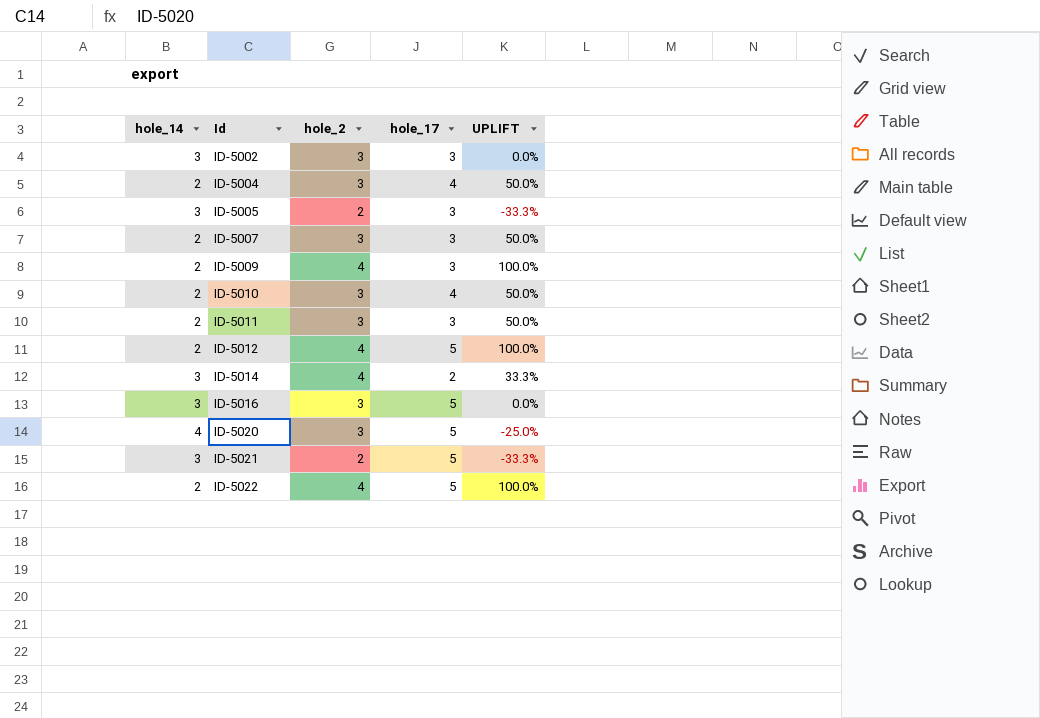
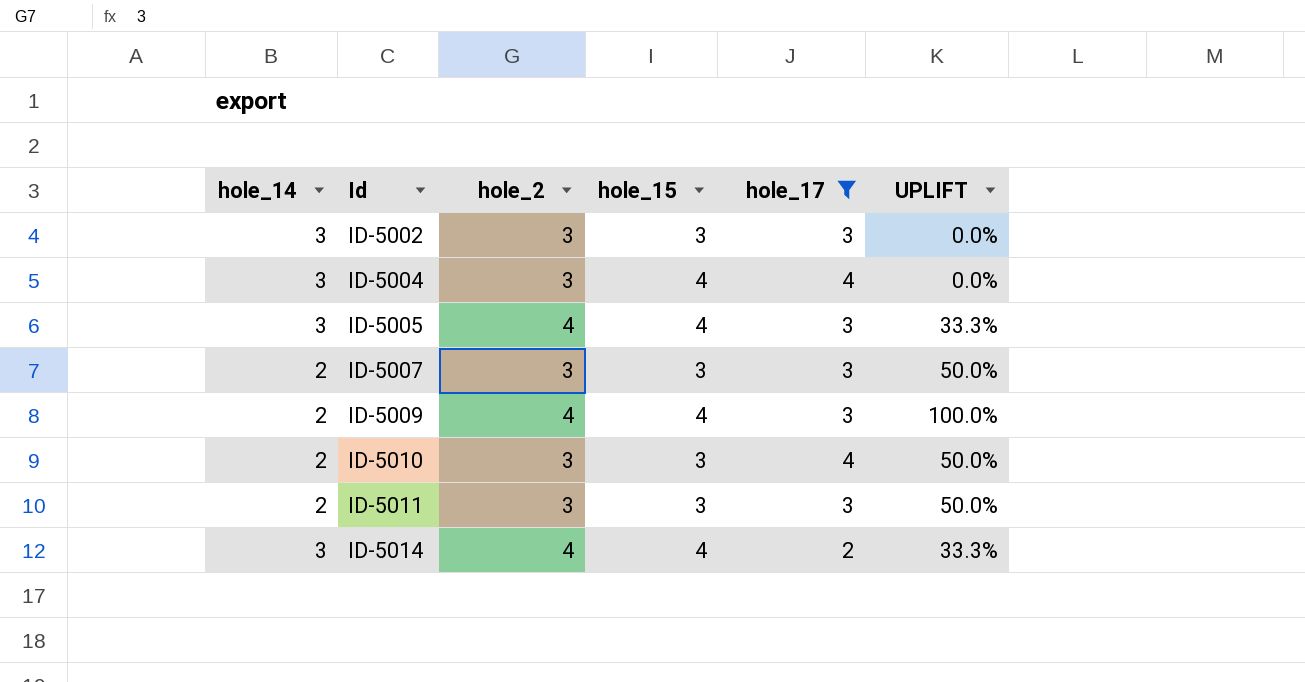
filter: none -> hole_17 != 5
column hole_15 | position: none -> 4
ID-5004 | hole_14: 2 -> 3
ID-5004 | UPLIFT: 50.0% -> 0.0%
ID-5005 | hole_2: 2 -> 4
ID-5005 | UPLIFT: -33.3% -> 33.3%

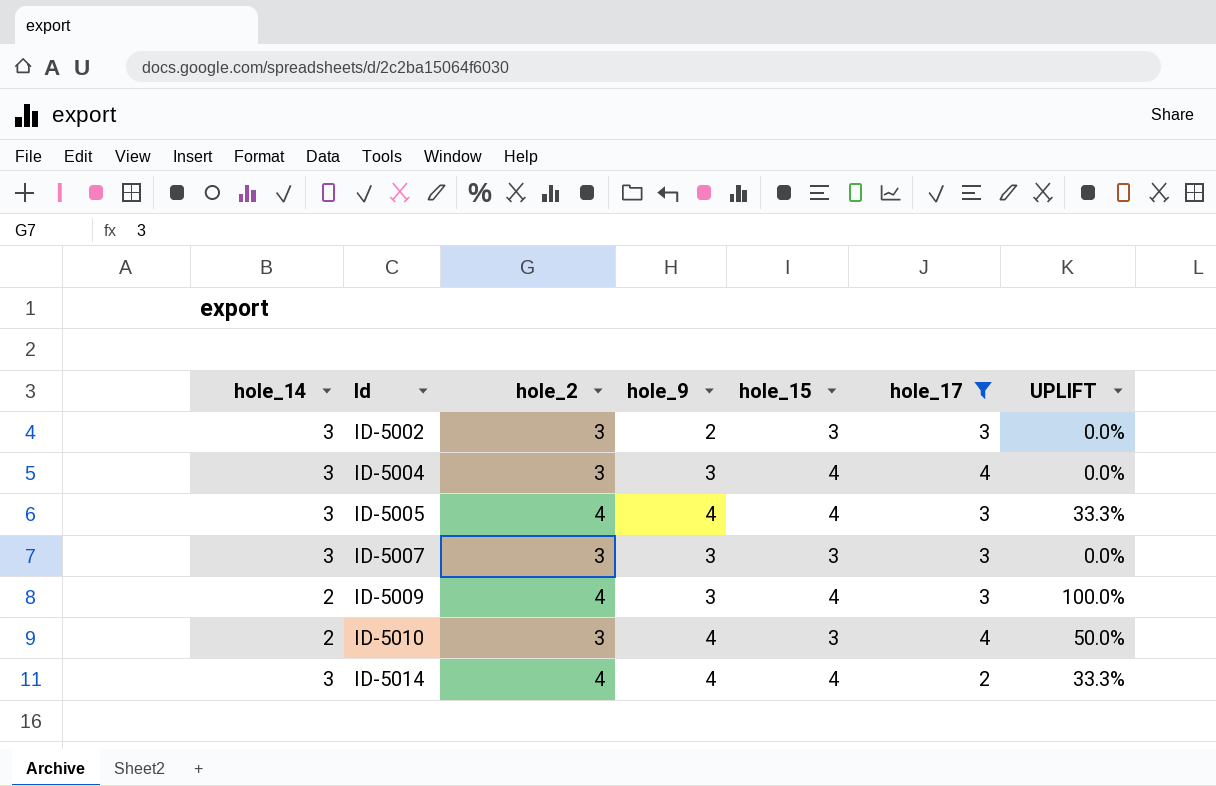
column hole_9 | position: none -> 4
row ID-5011: 2 | 3 | 3 | 3 | 50.0% -> none
ID-5007 | hole_14: 2 -> 3
ID-5007 | UPLIFT: 50.0% -> 0.0%

